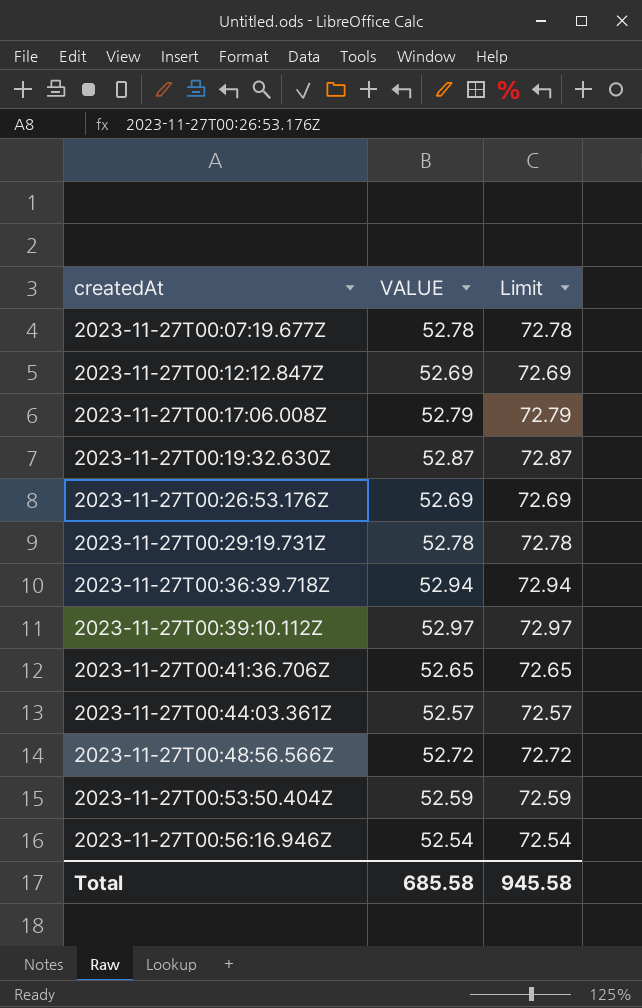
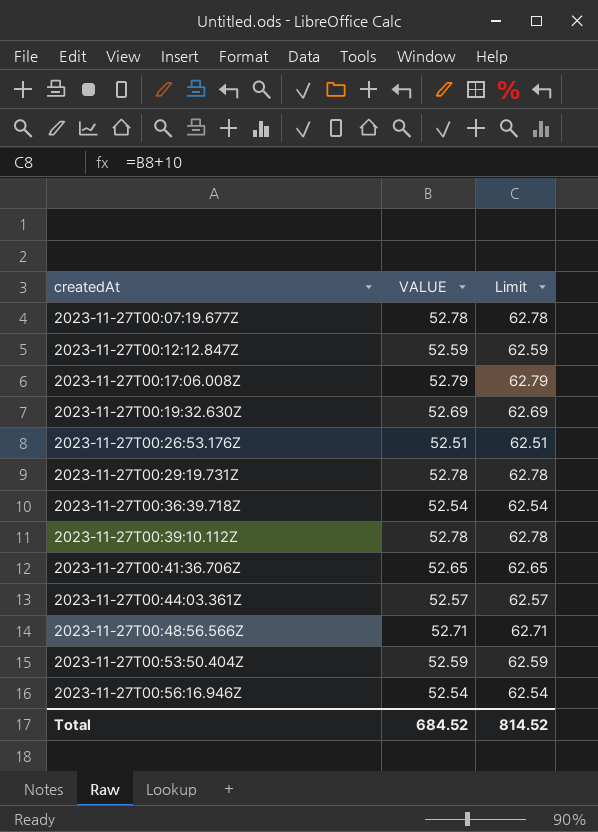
column Limit | formula: [VALUE] + 20 -> [VALUE] + 10
2023-11-27T00:12:12.847Z | VALUE: 52.69 -> 52.59
2023-11-27T00:19:32.630Z | VALUE: 52.87 -> 52.69
2023-11-27T00:26:53.176Z | VALUE: 52.69 -> 52.51
2023-11-27T00:36:39.718Z | VALUE: 52.94 -> 52.54
2023-11-27T00:39:10.112Z | VALUE: 52.97 -> 52.78
2023-11-27T00:48:56.566Z | VALUE: 52.72 -> 52.71
Total | VALUE: 685.58 -> 684.52
Total | Limit: 945.58 -> 814.52

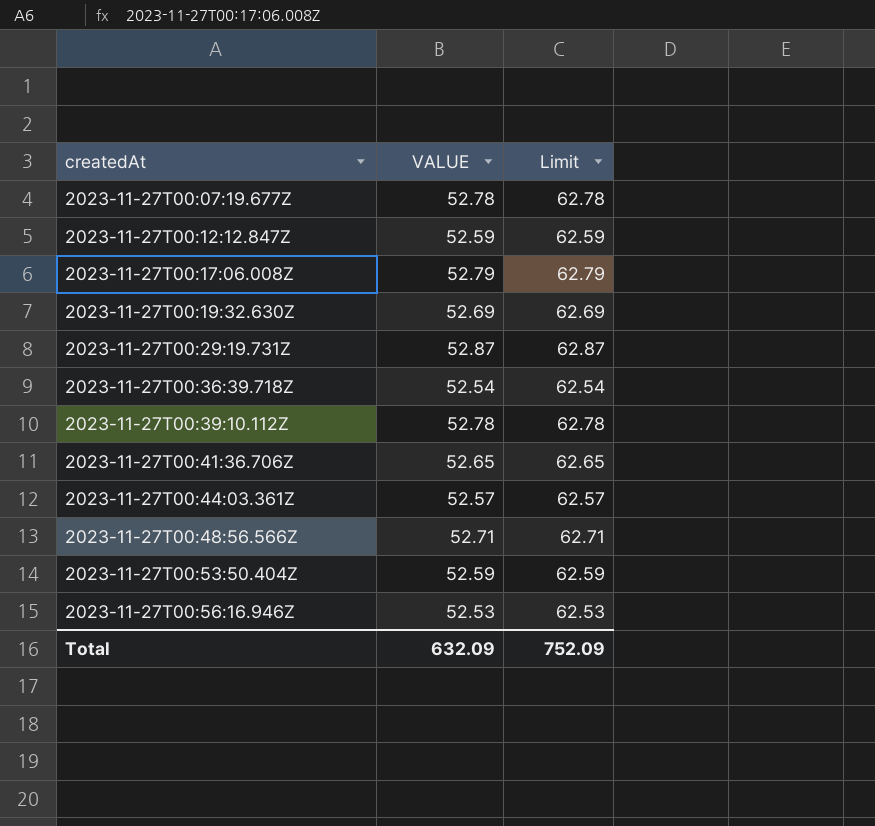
row 2023-11-27T00:26:53.176Z: 52.51 | 62.51 -> none
2023-11-27T00:29:19.731Z | VALUE: 52.78 -> 52.87
2023-11-27T00:29:19.731Z | Limit: 62.78 -> 62.87
2023-11-27T00:56:16.946Z | VALUE: 52.54 -> 52.53
2023-11-27T00:56:16.946Z | Limit: 62.54 -> 62.53
Total | VALUE: 684.52 -> 632.09
Total | Limit: 814.52 -> 752.09

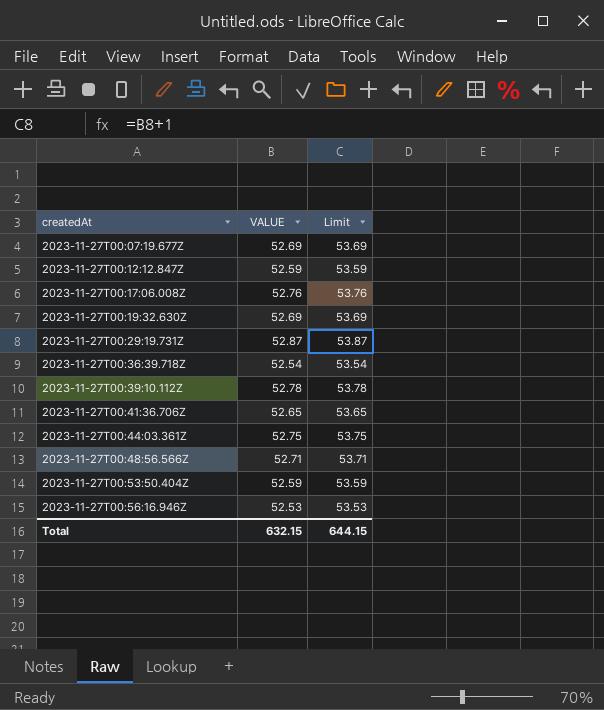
column Limit | formula: [VALUE] + 10 -> [VALUE] + 1
2023-11-27T00:07:19.677Z | VALUE: 52.78 -> 52.69
2023-11-27T00:17:06.008Z | VALUE: 52.79 -> 52.76
2023-11-27T00:44:03.361Z | VALUE: 52.57 -> 52.75
Total | VALUE: 632.09 -> 632.15
Total | Limit: 752.09 -> 644.15

